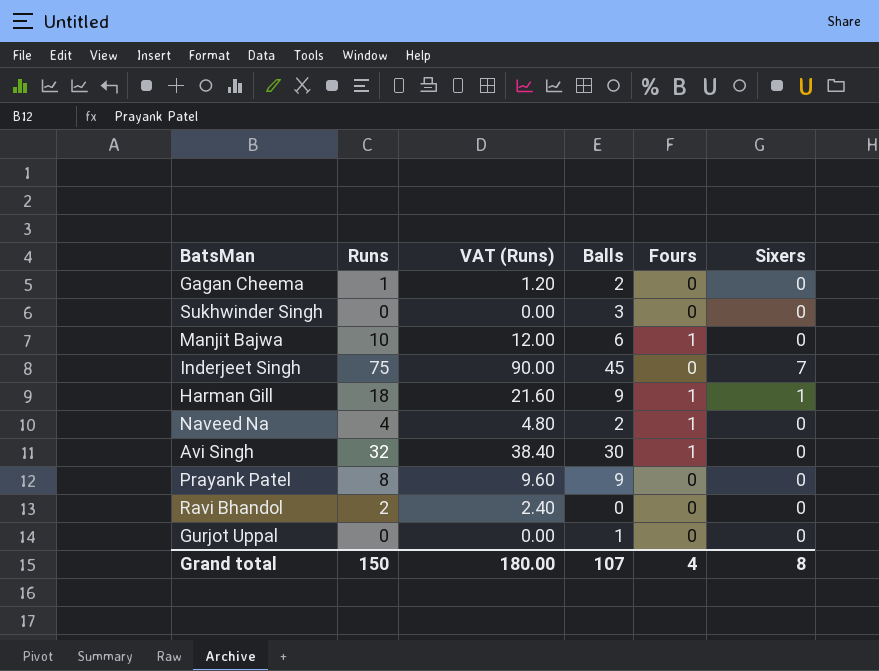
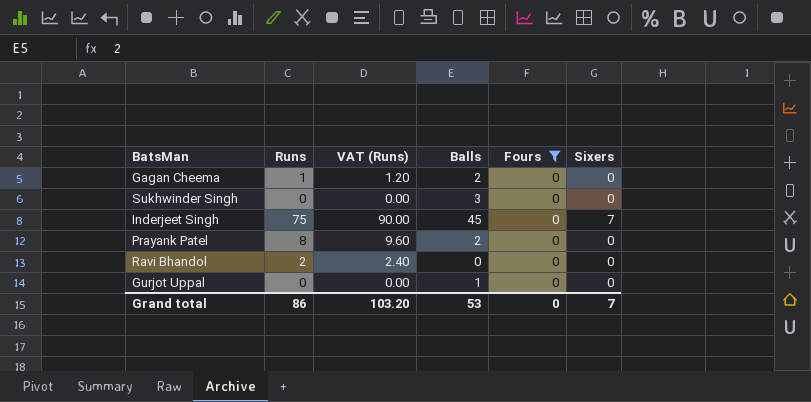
filter: none -> Fours = 0
Prayank Patel | Balls: 9 -> 2
Grand total | Runs: 150 -> 86
Grand total | VAT (Runs): 180.00 -> 103.20
Grand total | Balls: 107 -> 53
Grand total | Fours: 4 -> 0
Grand total | Sixers: 8 -> 7

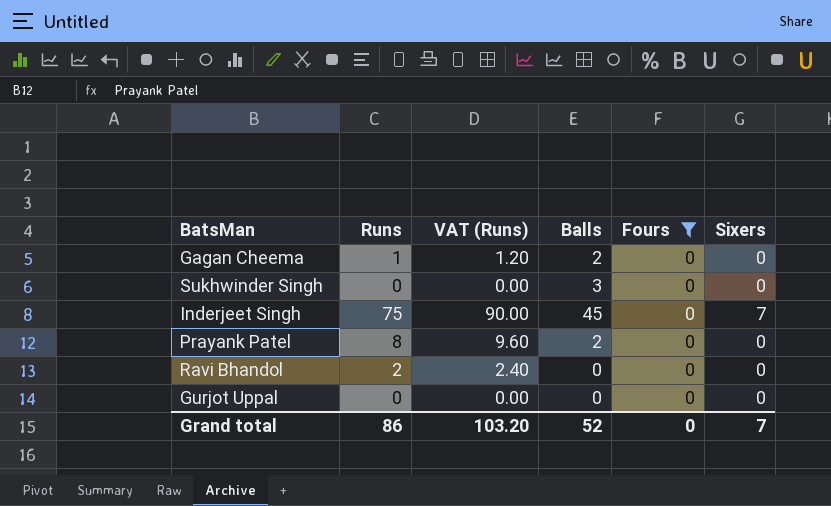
Gurjot Uppal | Balls: 1 -> 0
Grand total | Balls: 53 -> 52

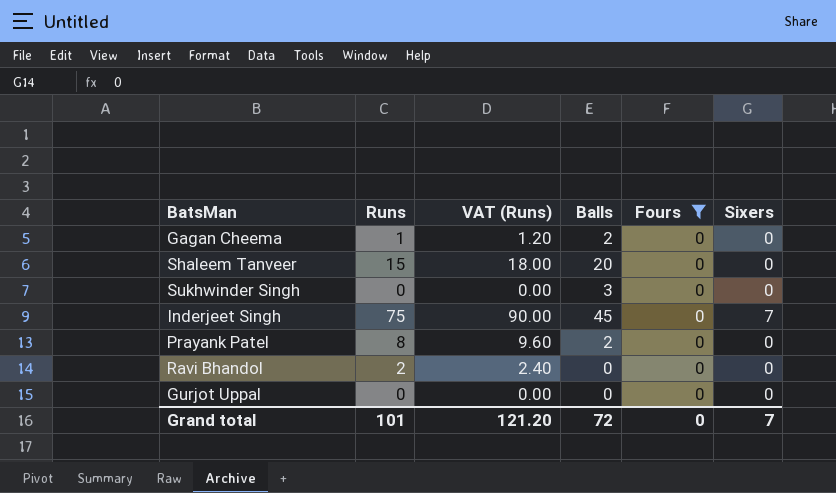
row Shaleem Tanveer: none -> 15 | 18.00 | 20 | 0 | 0
Grand total | Runs: 86 -> 101
Grand total | VAT (Runs): 103.20 -> 121.20
Grand total | Balls: 52 -> 72

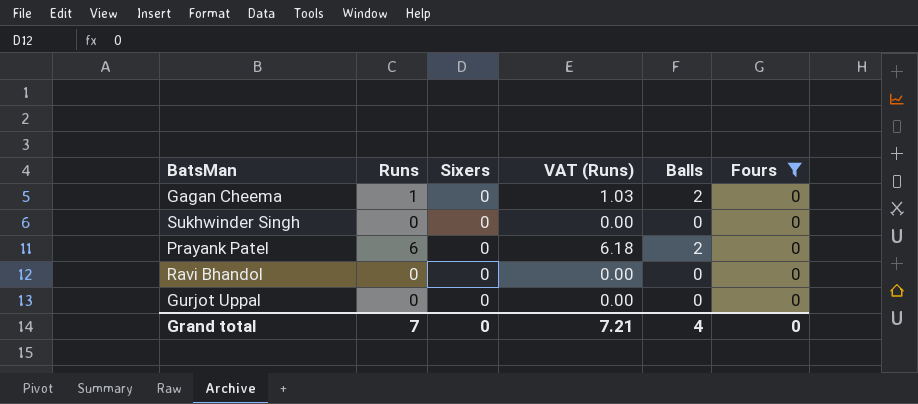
column Sixers | position: 6 -> 3
column VAT (Runs) | formula: [Runs] * 1.2 -> [Runs] * 1.03
row Shaleem Tanveer: 15 | 18.00 | 20 | 0 | 0 -> none
row Inderjeet Singh: 75 | 90.00 | 45 | 0 | 7 -> none
Sukhwinder Singh | Balls: 3 -> 0
Prayank Patel | Runs: 8 -> 6
Ravi Bhandol | Runs: 2 -> 0
Grand total | Runs: 101 -> 7
Grand total | Sixers: 7 -> 0
Grand total | VAT (Runs): 121.20 -> 7.21
Grand total | Balls: 72 -> 4

